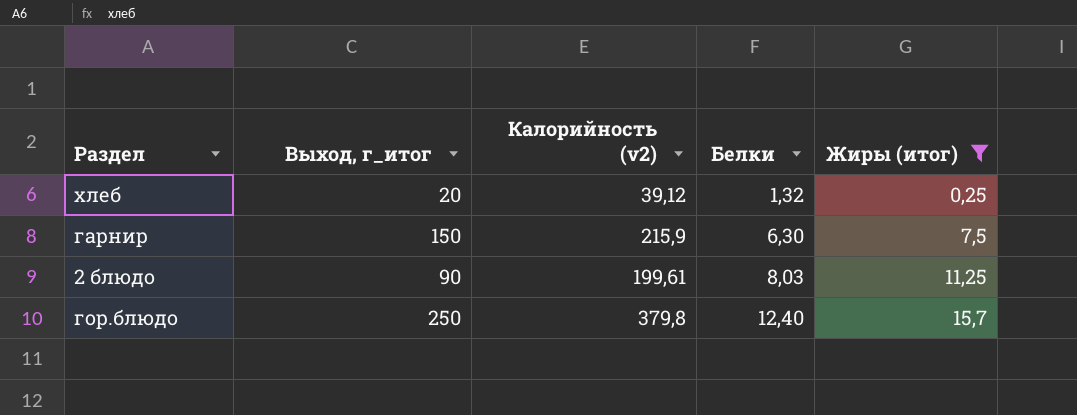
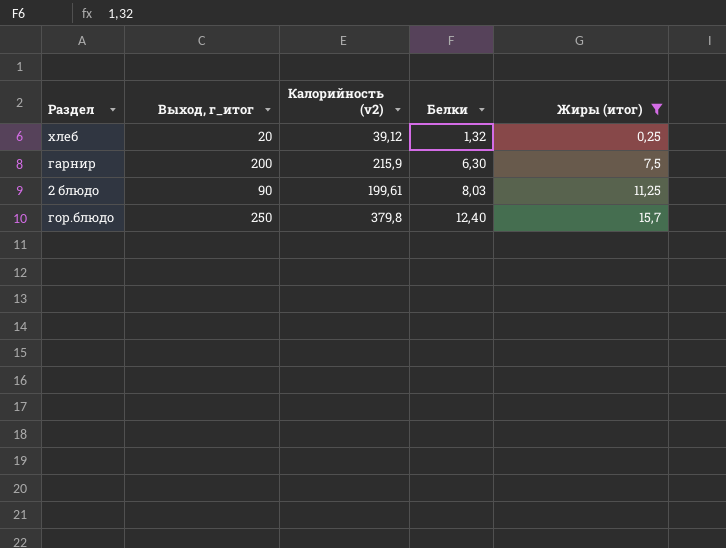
гарнир | Выход, г_итог: 150 -> 200

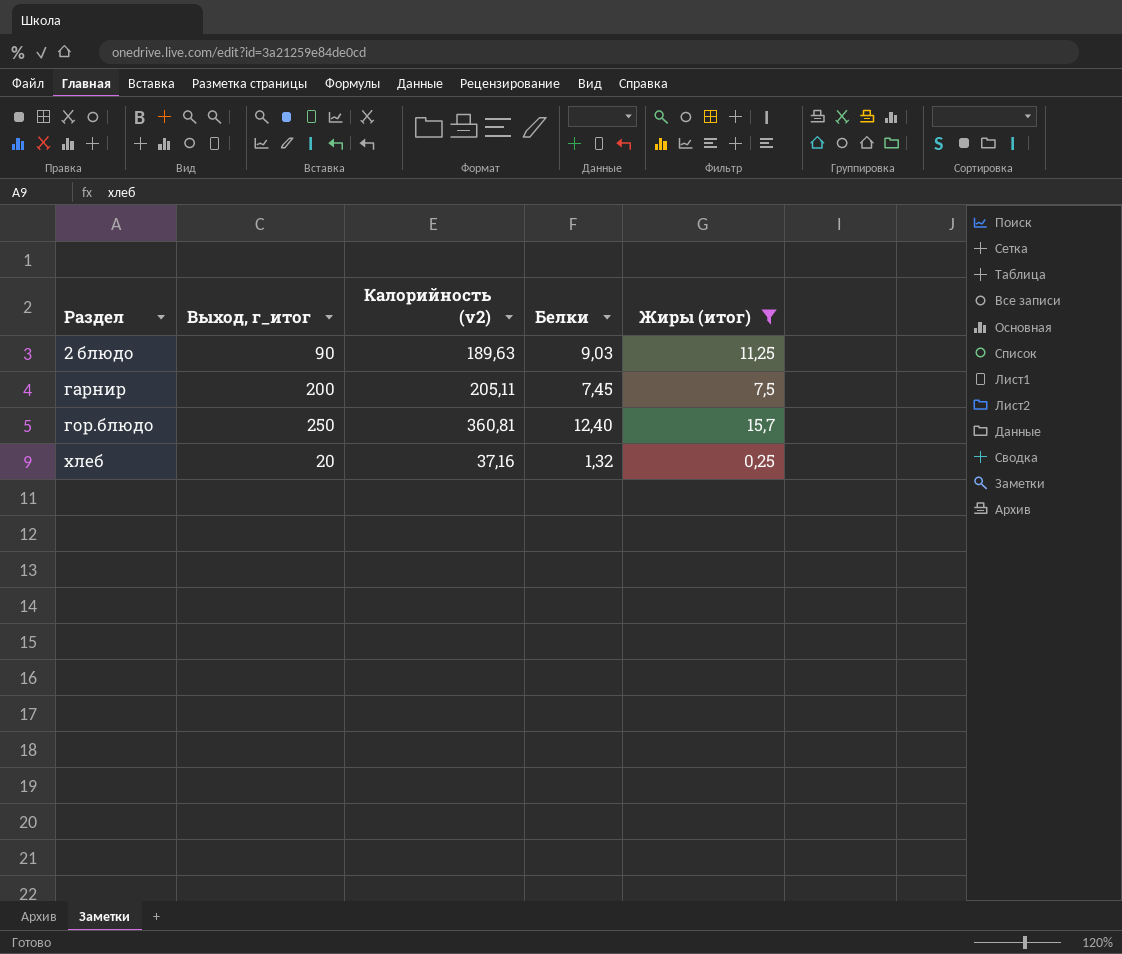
row order: Белки ascending -> Раздел ascending
2 блюдо | Калорийность (v2): 199,61 -> 189,63
2 блюдо | Белки: 8,03 -> 9,03
гарнир | Калорийность (v2): 215,9 -> 205,11
гарнир | Белки: 6,30 -> 7,45
гор.блюдо | Калорийность (v2): 379,8 -> 360,81
хлеб | Калорийность (v2): 39,12 -> 37,16

